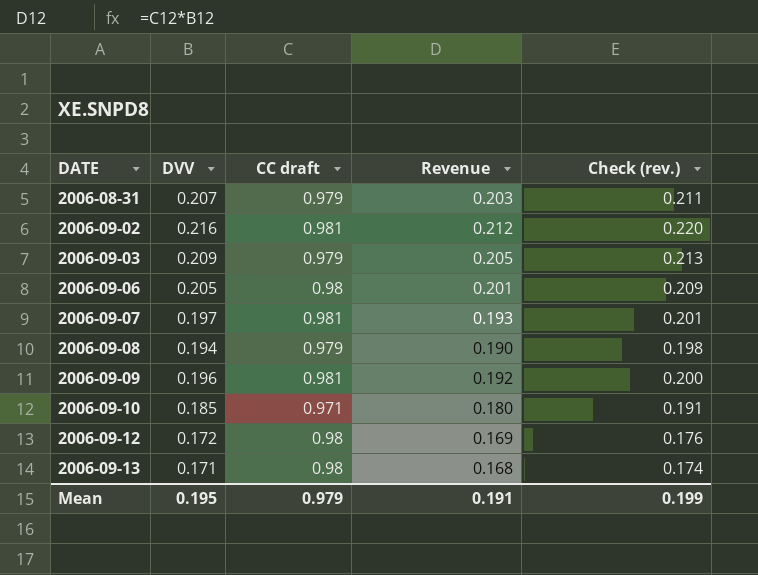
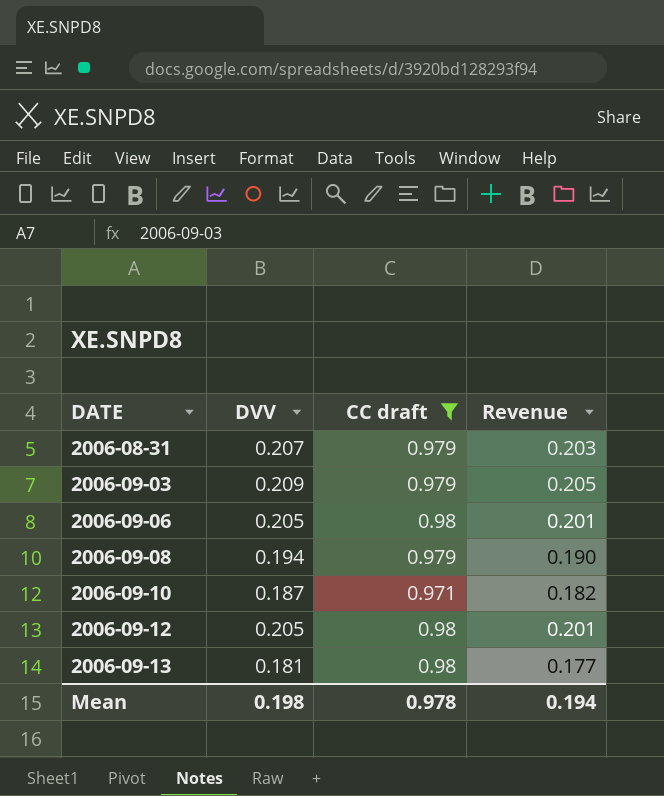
filter: none -> CC draft != 0.981
column Check (rev.) | formula: [DVV] / [CC draft] -> none
2006-09-10 | DVV: 0.185 -> 0.187
2006-09-10 | Revenue: 0.180 -> 0.182
2006-09-12 | DVV: 0.172 -> 0.205
2006-09-12 | Revenue: 0.169 -> 0.201
2006-09-13 | DVV: 0.171 -> 0.181
2006-09-13 | Revenue: 0.168 -> 0.177
Mean | DVV: 0.195 -> 0.198
Mean | CC draft: 0.979 -> 0.978
Mean | Revenue: 0.191 -> 0.194

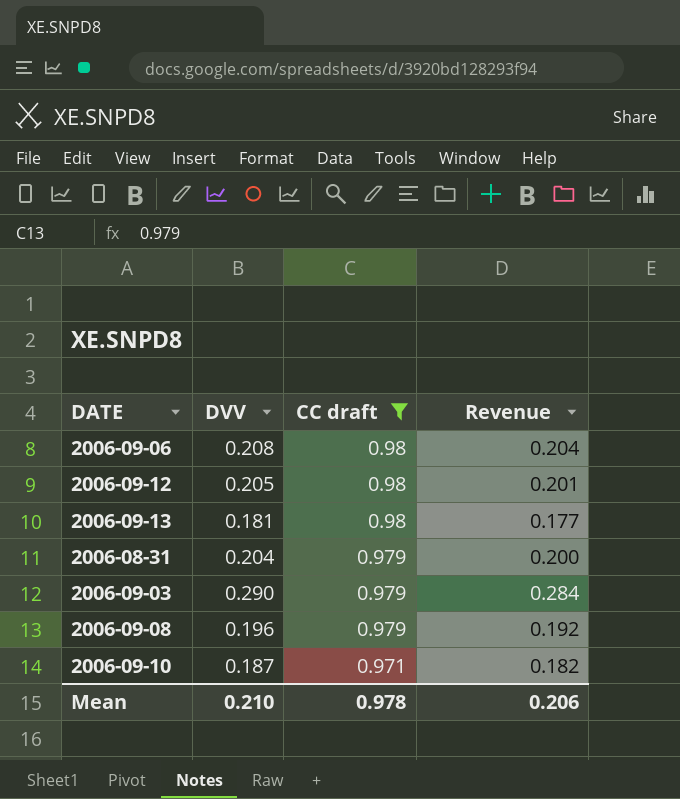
row order: DATE ascending -> CC draft descending
2006-09-06 | DVV: 0.205 -> 0.208
2006-09-06 | Revenue: 0.201 -> 0.204
2006-08-31 | DVV: 0.207 -> 0.204
2006-08-31 | Revenue: 0.203 -> 0.200
2006-09-03 | DVV: 0.209 -> 0.290
2006-09-03 | Revenue: 0.205 -> 0.284
2006-09-08 | DVV: 0.194 -> 0.196
2006-09-08 | Revenue: 0.190 -> 0.192
Mean | DVV: 0.198 -> 0.210
Mean | Revenue: 0.194 -> 0.206

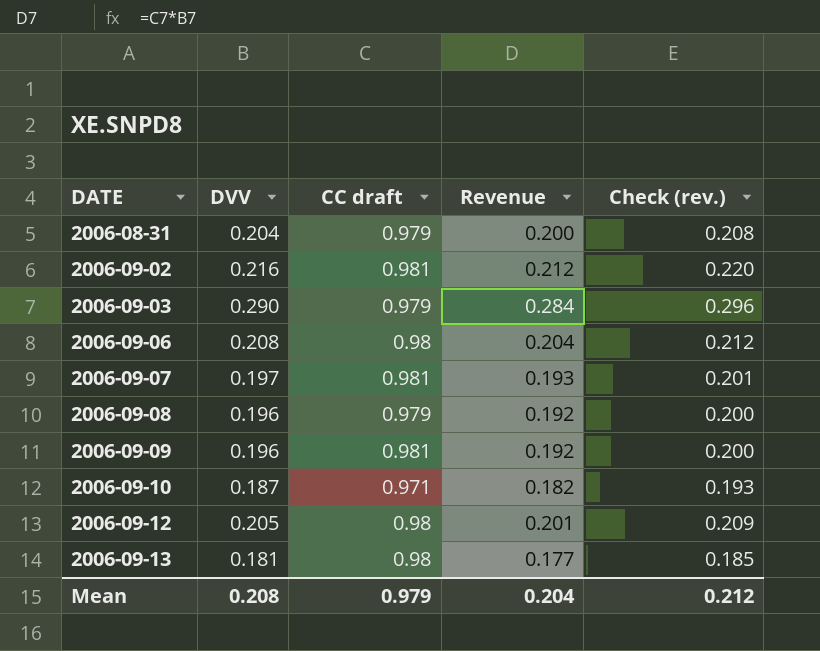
filter: CC draft != 0.981 -> none
row order: CC draft descending -> DATE ascending
column Check (rev.) | formula: none -> [DVV] / [CC draft]
Mean | DVV: 0.210 -> 0.208
Mean | CC draft: 0.978 -> 0.979
Mean | Revenue: 0.206 -> 0.204

